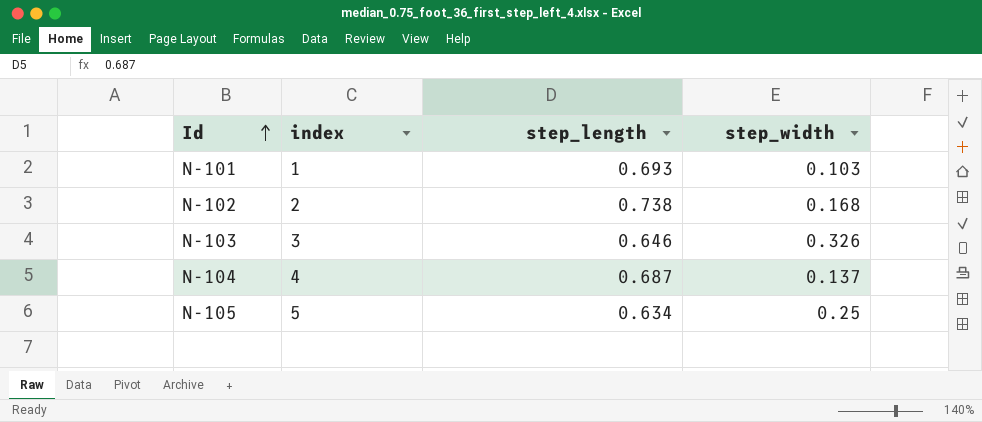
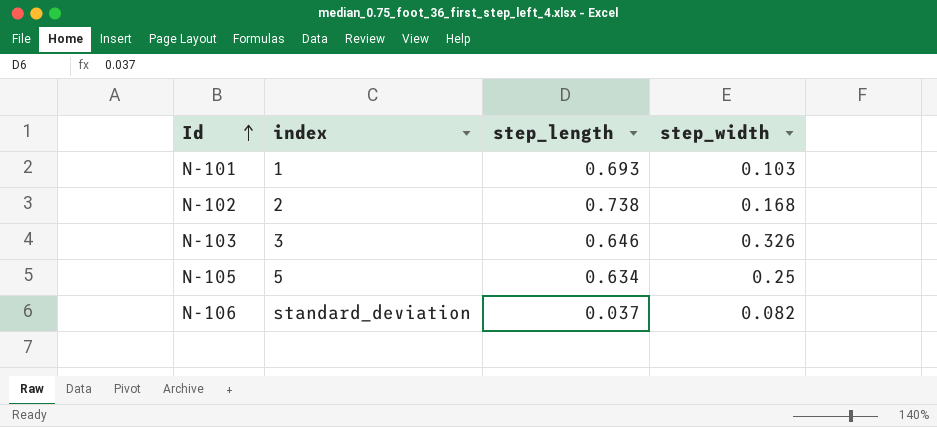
row N-104: 4 | 0.687 | 0.137 -> none
row N-106: none -> standard_deviation | 0.037 | 0.082

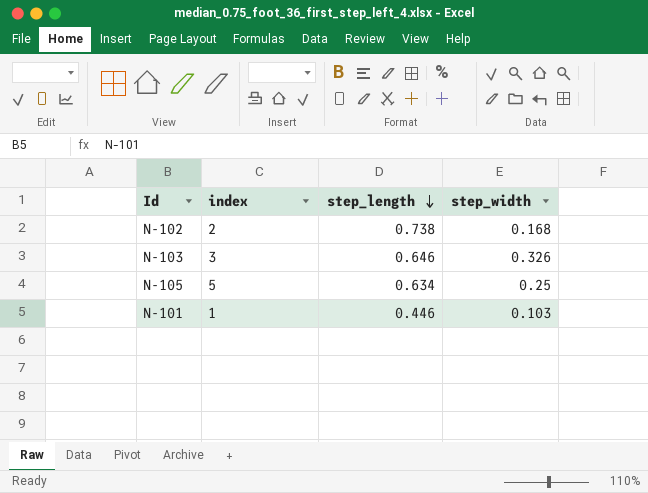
row order: Id ascending -> step_length descending
row N-106: standard_deviation | 0.037 | 0.082 -> none
N-101 | step_length: 0.693 -> 0.446

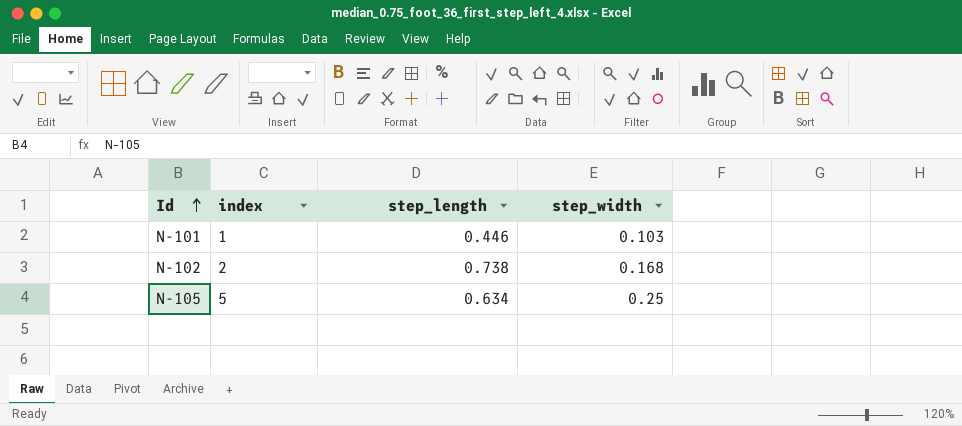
row order: step_length descending -> Id ascending
row N-103: 3 | 0.646 | 0.326 -> none

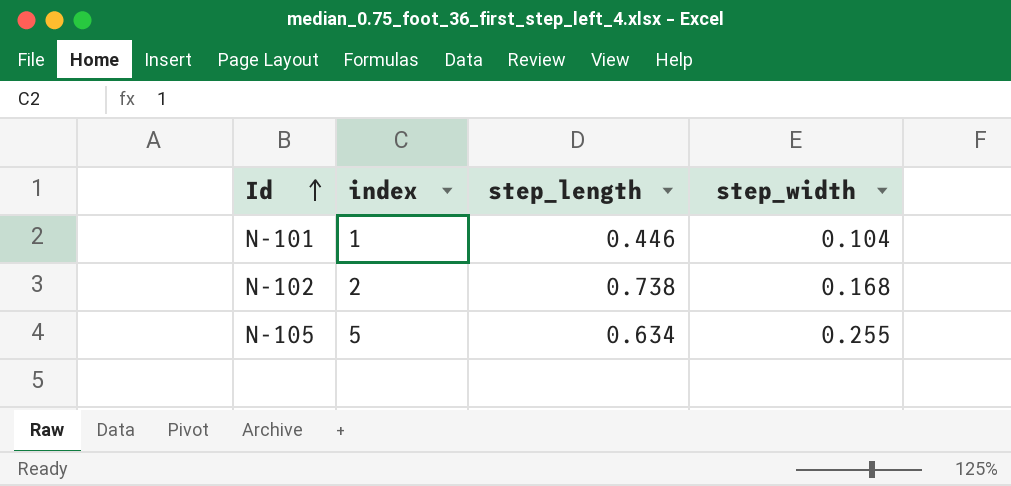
N-101 | step_width: 0.103 -> 0.104
N-105 | step_width: 0.25 -> 0.255

